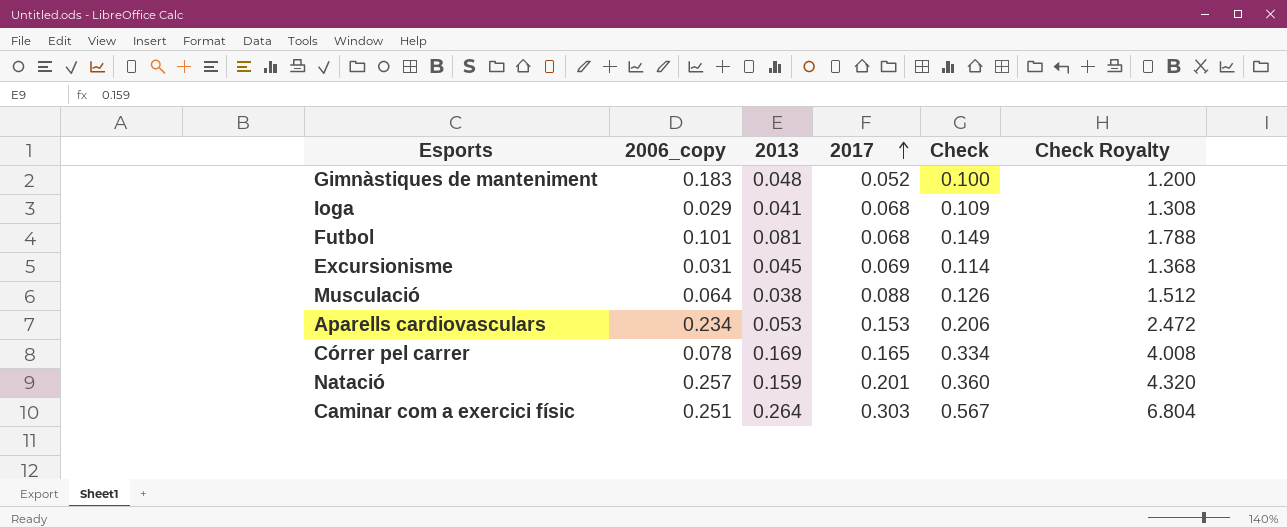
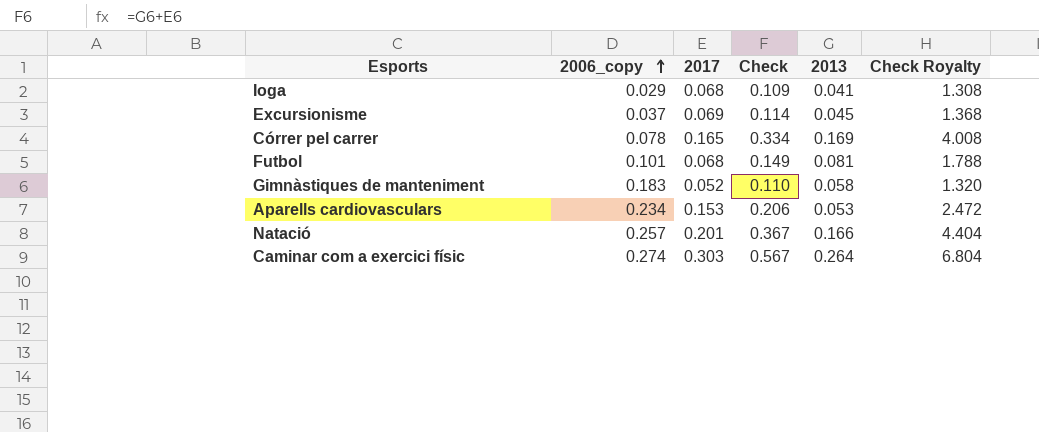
row order: 2017 ascending -> 2006_copy ascending
column 2013 | position: 3 -> 5
row Musculació: 0.064 | 0.038 | 0.088 | 0.126 | 1.512 -> none
Excursionisme | 2006_copy: 0.031 -> 0.037
Gimnàstiques de manteniment | Check: 0.100 -> 0.110
Gimnàstiques de manteniment | 2013: 0.048 -> 0.058
Gimnàstiques de manteniment | Check Royalty: 1.200 -> 1.320
Natació | Check: 0.360 -> 0.367
Natació | 2013: 0.159 -> 0.166
Natació | Check Royalty: 4.320 -> 4.404
Caminar com a exercici físic | 2006_copy: 0.251 -> 0.274

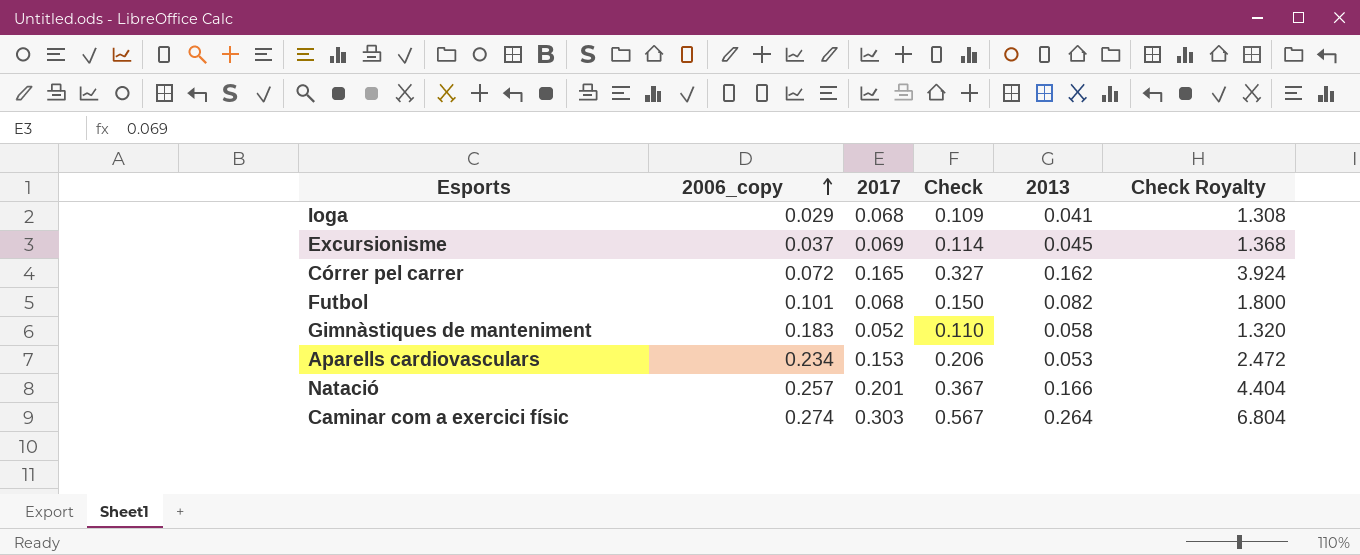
Córrer pel carrer | 2006_copy: 0.078 -> 0.072
Córrer pel carrer | Check: 0.334 -> 0.327
Córrer pel carrer | 2013: 0.169 -> 0.162
Córrer pel carrer | Check Royalty: 4.008 -> 3.924
Futbol | Check: 0.149 -> 0.150
Futbol | 2013: 0.081 -> 0.082
Futbol | Check Royalty: 1.788 -> 1.800

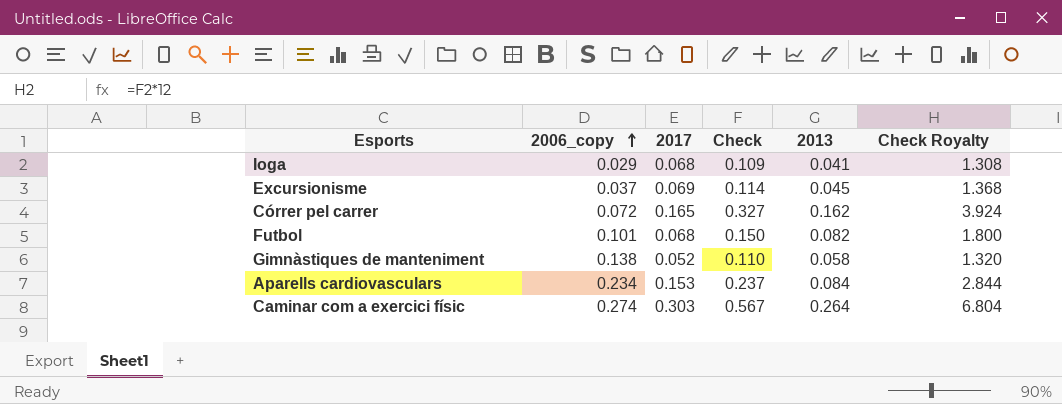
row Natació: 0.257 | 0.201 | 0.367 | 0.166 | 4.404 -> none
Gimnàstiques de manteniment | 2006_copy: 0.183 -> 0.138
Aparells cardiovasculars | Check: 0.206 -> 0.237
Aparells cardiovasculars | 2013: 0.053 -> 0.084
Aparells cardiovasculars | Check Royalty: 2.472 -> 2.844

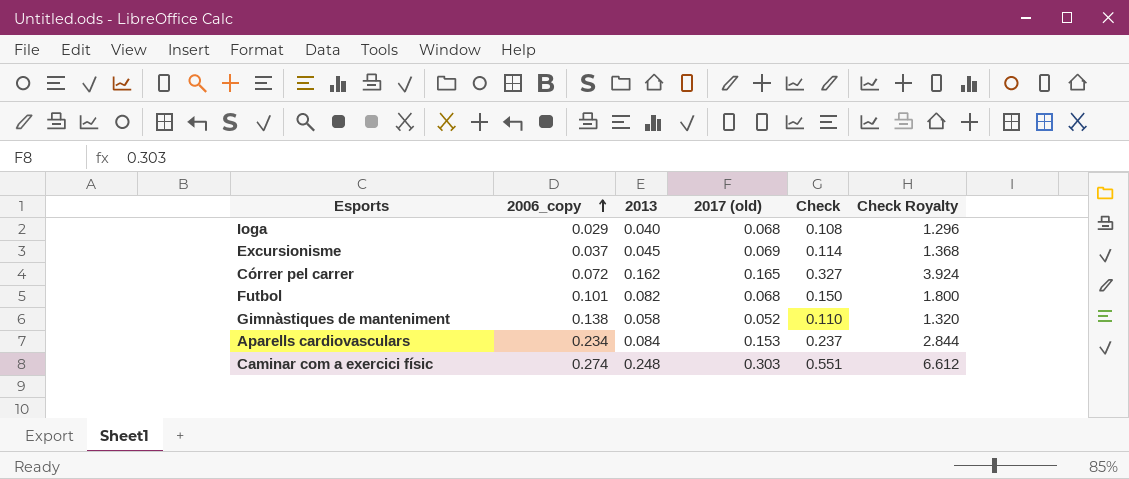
column 2013 | position: 5 -> 3
column name: 2017 -> 2017 (old)
Ioga | 2013: 0.041 -> 0.040
Ioga | Check: 0.109 -> 0.108
Ioga | Check Royalty: 1.308 -> 1.296
Caminar com a exercici físic | 2013: 0.264 -> 0.248
Caminar com a exercici físic | Check: 0.567 -> 0.551
Caminar com a exercici físic | Check Royalty: 6.804 -> 6.612

